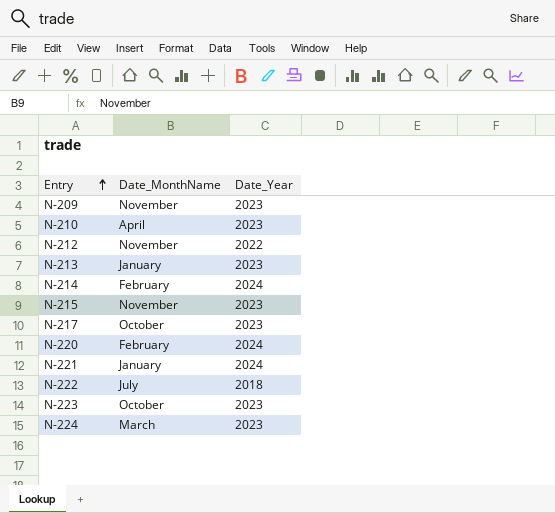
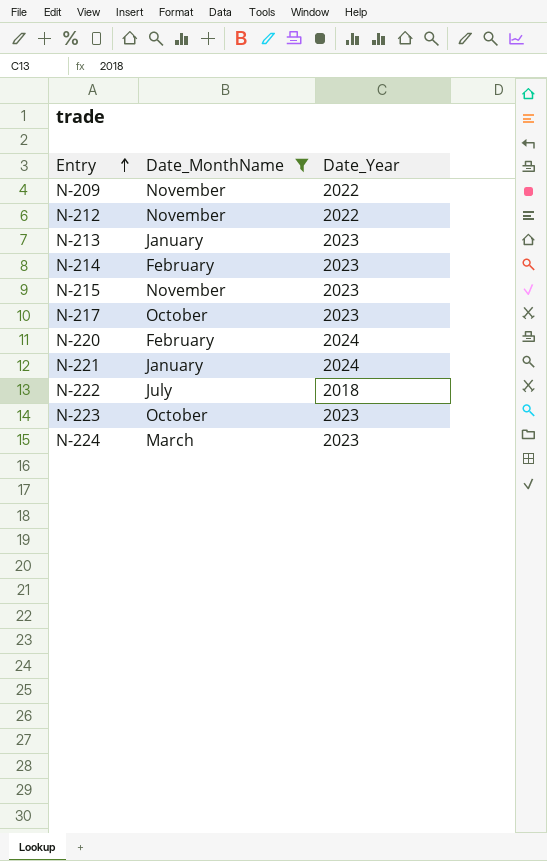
filter: none -> Date_MonthName != April
N-209 | Date_Year: 2023 -> 2022
N-214 | Date_Year: 2024 -> 2023

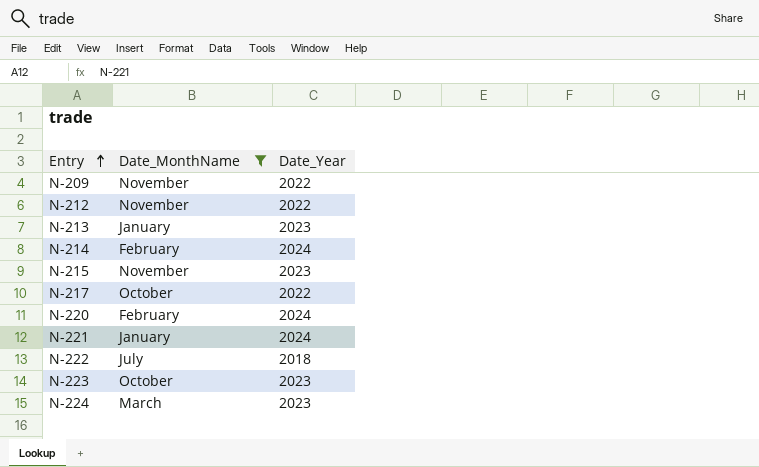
N-214 | Date_Year: 2023 -> 2024
N-217 | Date_Year: 2023 -> 2022

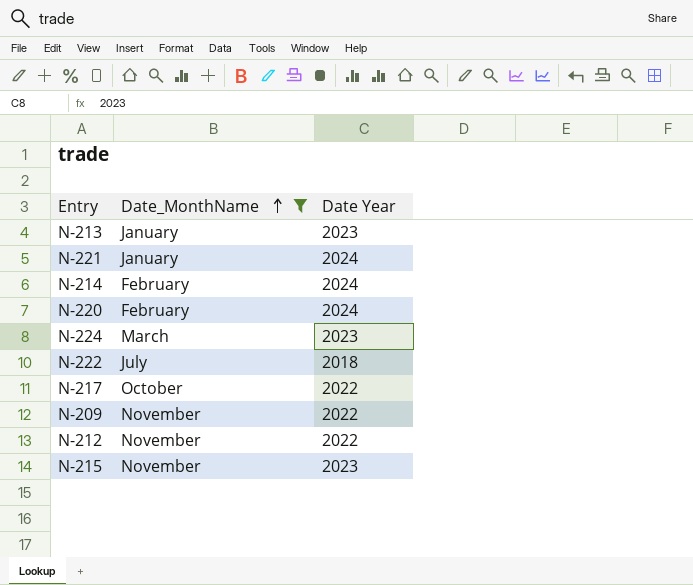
row order: Entry ascending -> Date_MonthName ascending
column name: Date_Year -> Date Year
row N-223: October | 2023 -> none

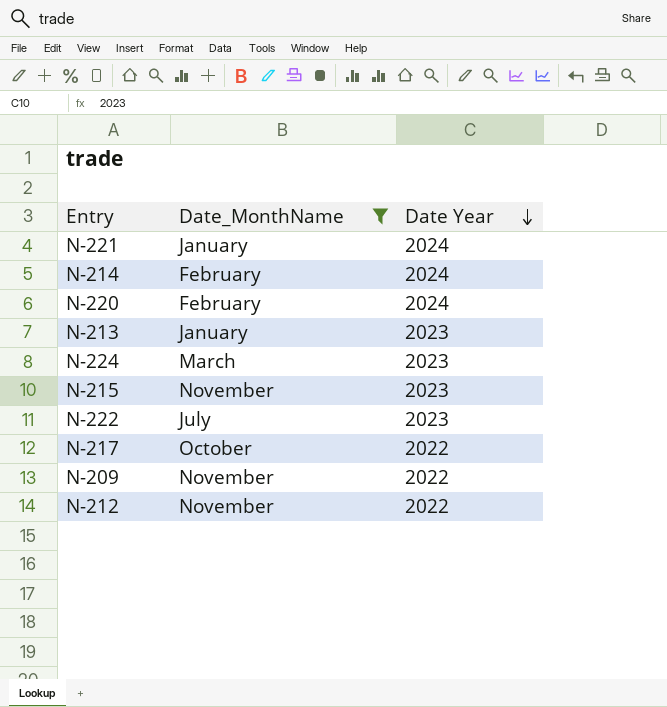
row order: Date_MonthName ascending -> Date Year descending
N-222 | Date Year: 2018 -> 2023

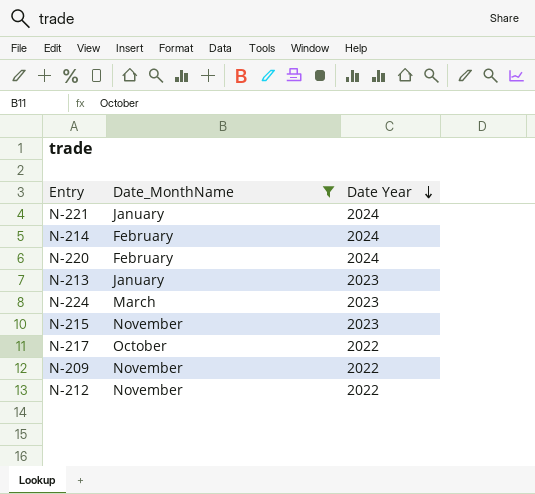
row N-222: July | 2023 -> none

